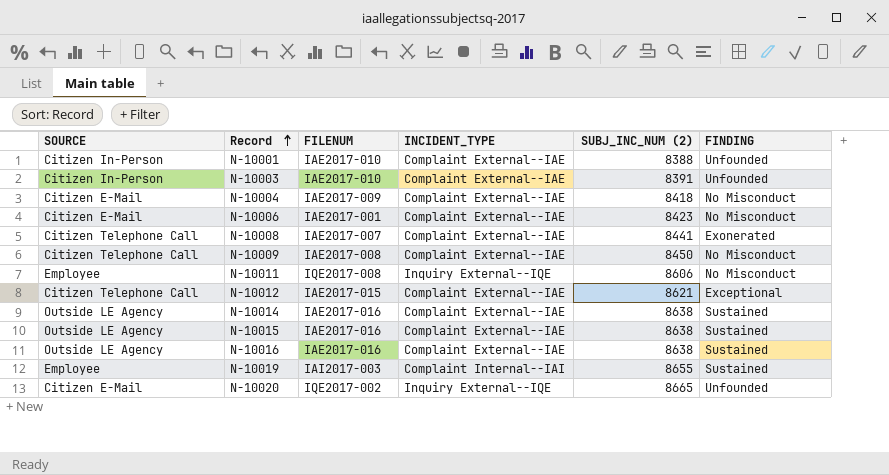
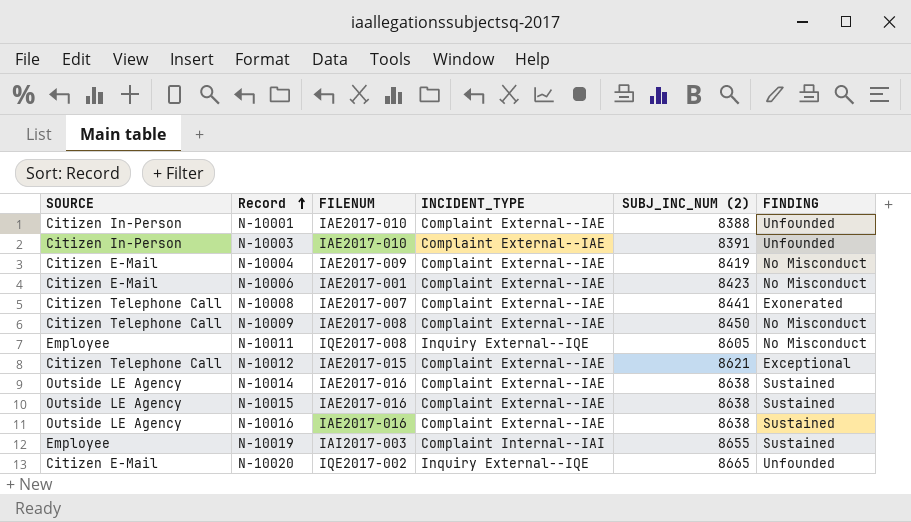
N-10004 | SUBJ_INC_NUM (2): 8418 -> 8419
N-10011 | SUBJ_INC_NUM (2): 8606 -> 8605

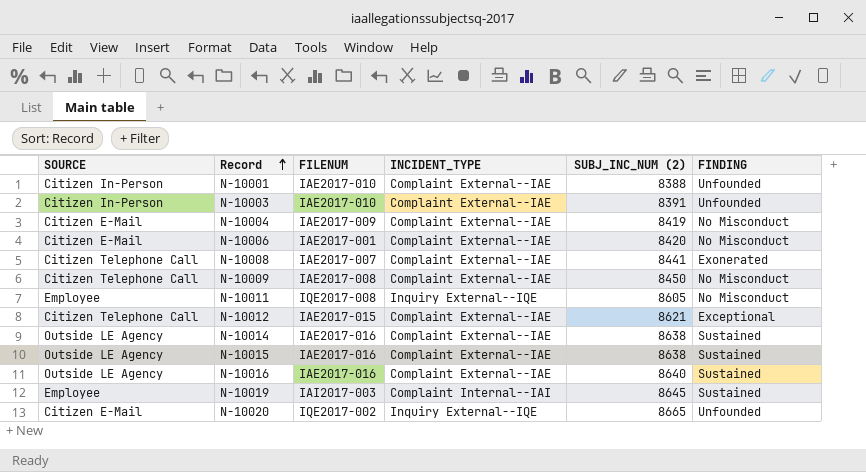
N-10006 | SUBJ_INC_NUM (2): 8423 -> 8420
N-10016 | SUBJ_INC_NUM (2): 8638 -> 8640
N-10019 | SUBJ_INC_NUM (2): 8655 -> 8645

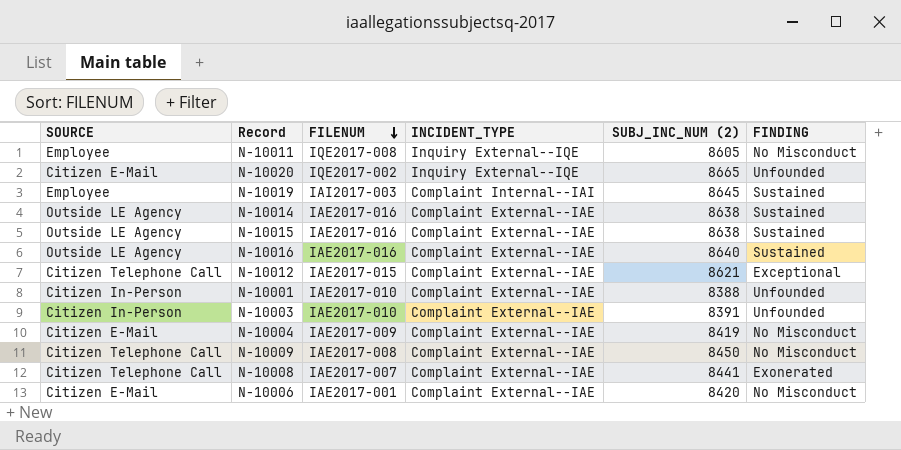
row order: Record ascending -> FILENUM descending

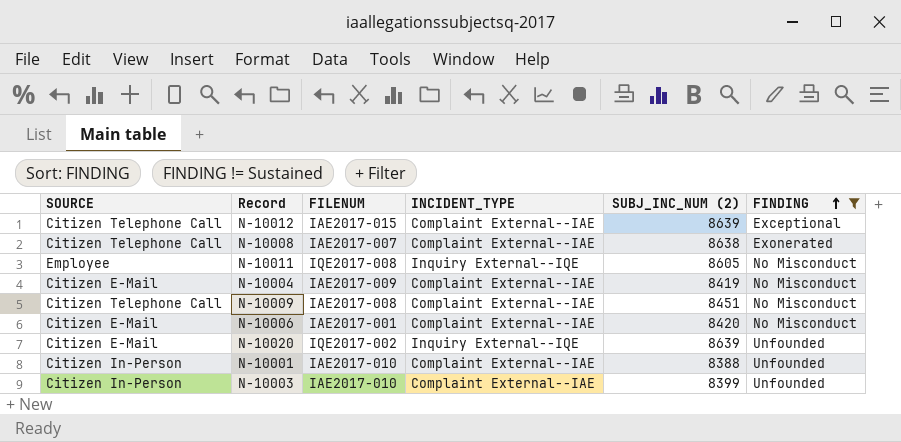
filter: none -> FINDING != Sustained
row order: FILENUM descending -> FINDING ascending
N-10012 | SUBJ_INC_NUM (2): 8621 -> 8639
N-10008 | SUBJ_INC_NUM (2): 8441 -> 8638
N-10009 | SUBJ_INC_NUM (2): 8450 -> 8451
N-10020 | SUBJ_INC_NUM (2): 8665 -> 8639
N-10003 | SUBJ_INC_NUM (2): 8391 -> 8399

